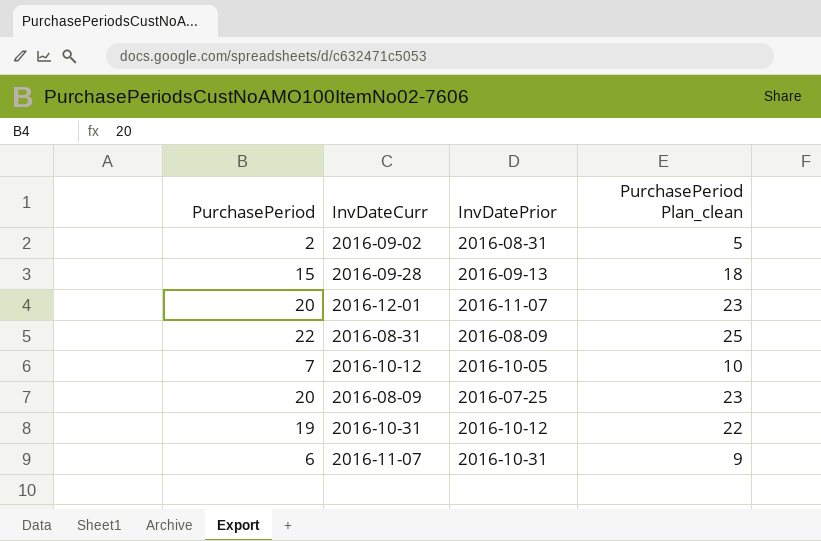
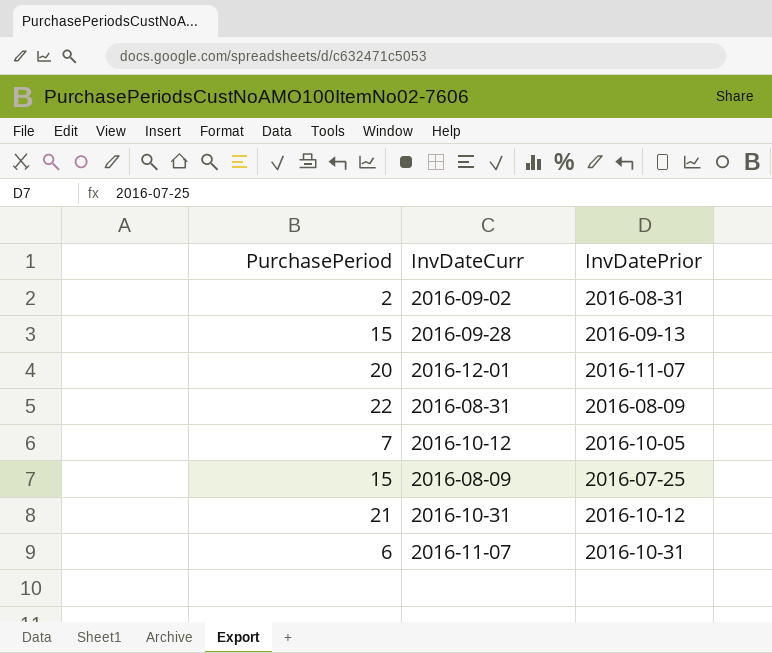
column PurchasePeriod Plan_clean | formula: [PurchasePeriod] + 3 -> none
2016-08-09 | PurchasePeriod: 20 -> 15
2016-10-31 | PurchasePeriod: 19 -> 21

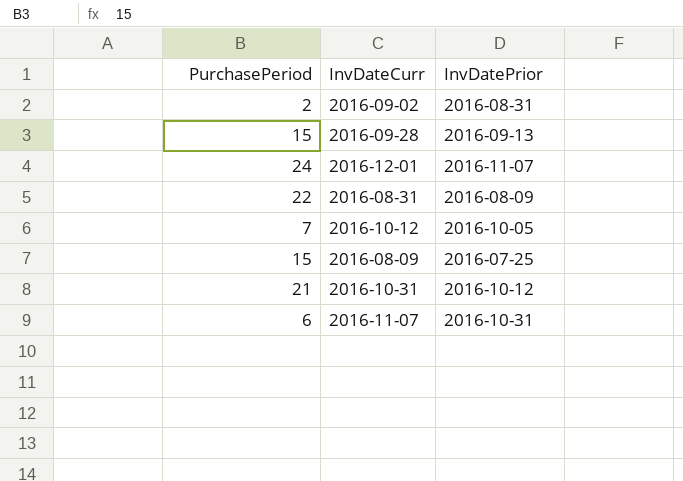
2016-12-01 | PurchasePeriod: 20 -> 24

